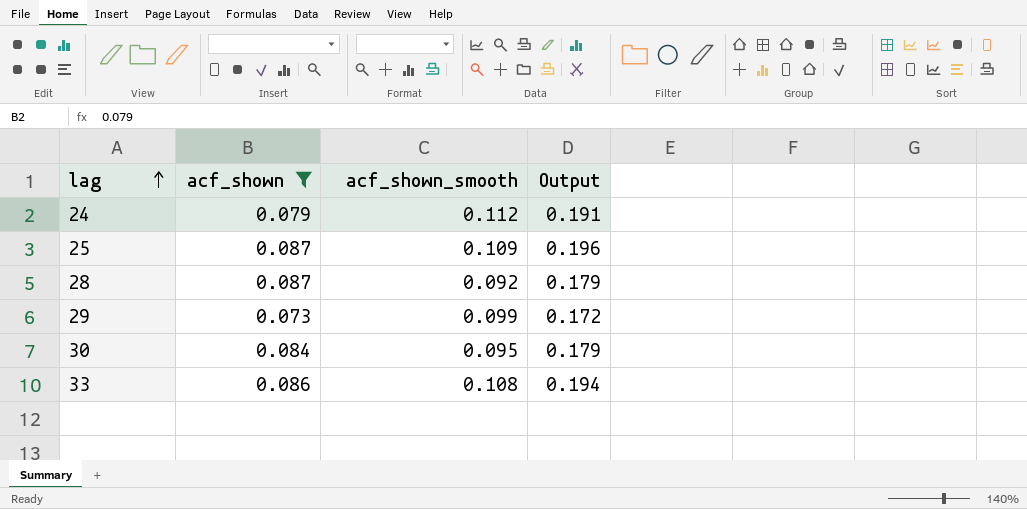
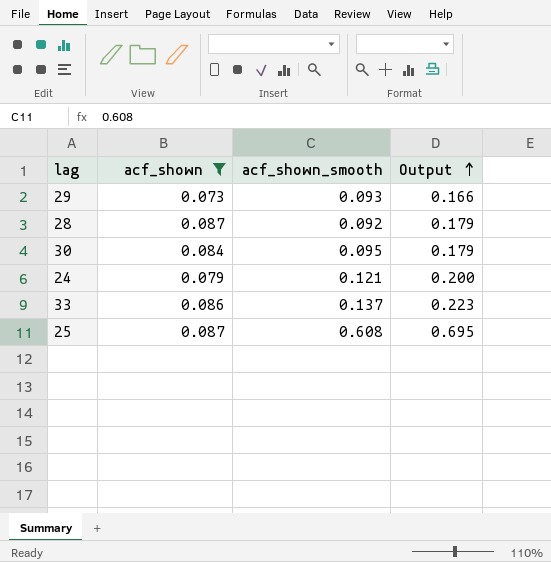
row order: lag ascending -> Output ascending
29 | acf_shown_smooth: 0.099 -> 0.093
29 | Output: 0.172 -> 0.166
24 | acf_shown_smooth: 0.112 -> 0.121
24 | Output: 0.191 -> 0.200
33 | acf_shown_smooth: 0.108 -> 0.137
33 | Output: 0.194 -> 0.223
25 | acf_shown_smooth: 0.109 -> 0.608
25 | Output: 0.196 -> 0.695

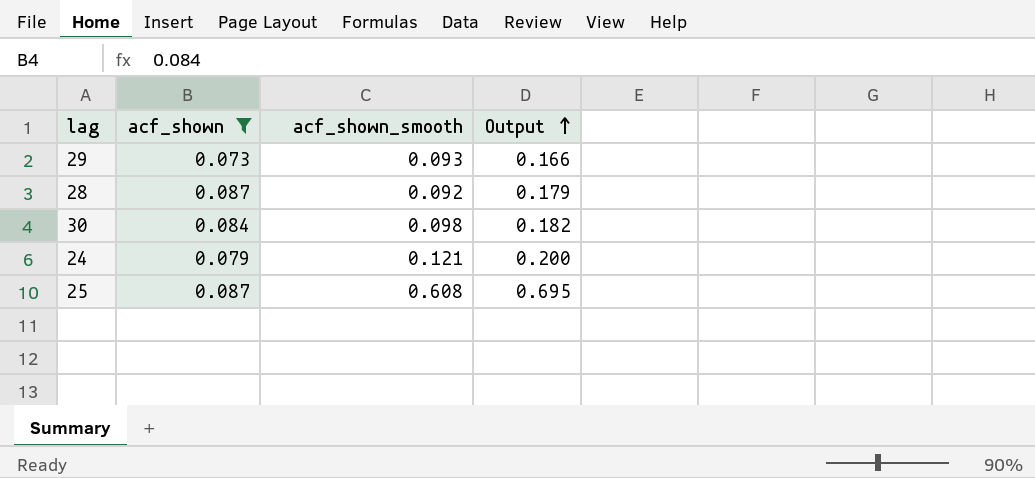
row 33: 0.086 | 0.137 | 0.223 -> none
30 | acf_shown_smooth: 0.095 -> 0.098
30 | Output: 0.179 -> 0.182

